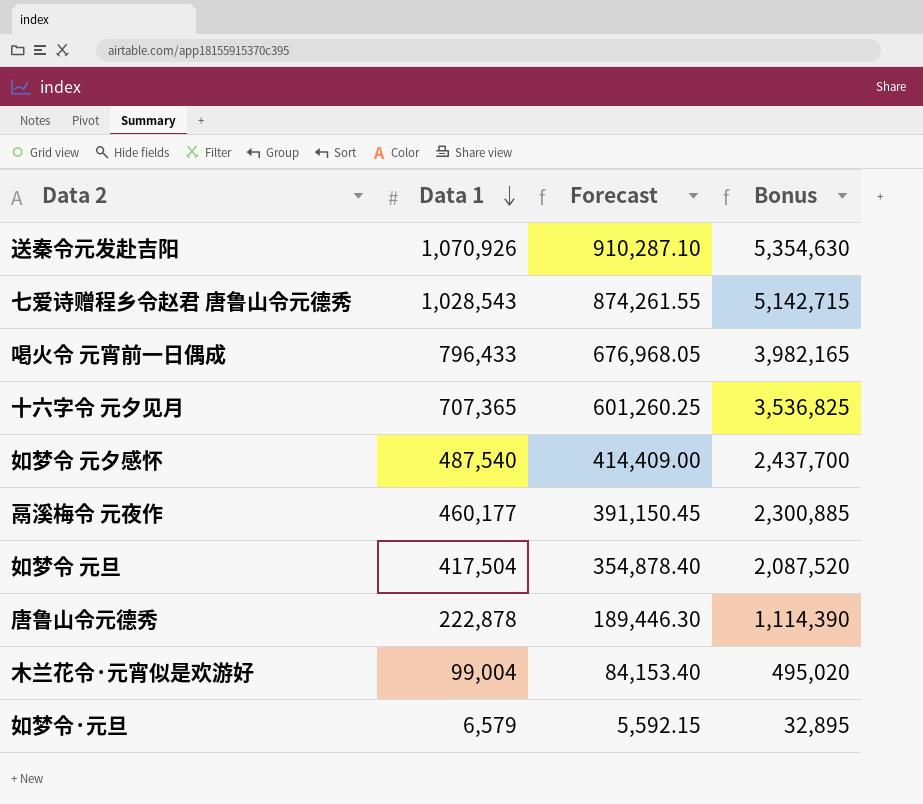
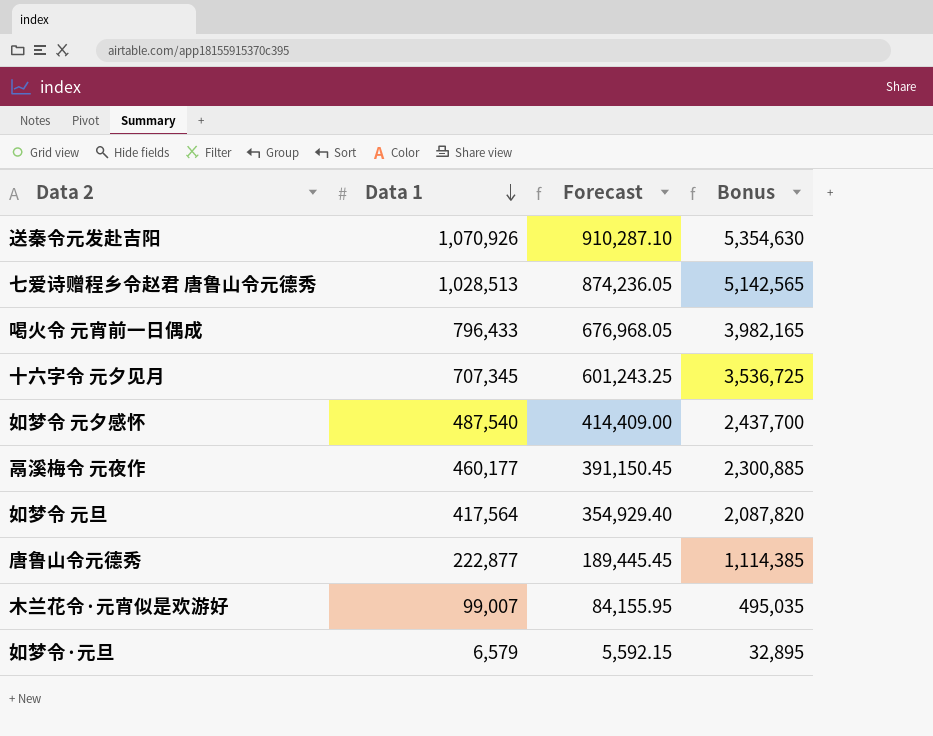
七爱诗赠程乡令赵君 唐鲁山令元德秀 | Data 1: 1,028,543 -> 1,028,513
七爱诗赠程乡令赵君 唐鲁山令元德秀 | Forecast: 874,261.55 -> 874,236.05
七爱诗赠程乡令赵君 唐鲁山令元德秀 | Bonus: 5,142,715 -> 5,142,565
十六字令 元夕见月 | Data 1: 707,365 -> 707,345
十六字令 元夕见月 | Forecast: 601,260.25 -> 601,243.25
十六字令 元夕见月 | Bonus: 3,536,825 -> 3,536,725
如梦令 元旦 | Data 1: 417,504 -> 417,564
如梦令 元旦 | Forecast: 354,878.40 -> 354,929.40
如梦令 元旦 | Bonus: 2,087,520 -> 2,087,820
唐鲁山令元德秀 | Data 1: 222,878 -> 222,877
唐鲁山令元德秀 | Forecast: 189,446.30 -> 189,445.45
唐鲁山令元德秀 | Bonus: 1,114,390 -> 1,114,385
木兰花令·元宵似是欢游好 | Data 1: 99,004 -> 99,007
木兰花令·元宵似是欢游好 | Forecast: 84,153.40 -> 84,155.95
木兰花令·元宵似是欢游好 | Bonus: 495,020 -> 495,035

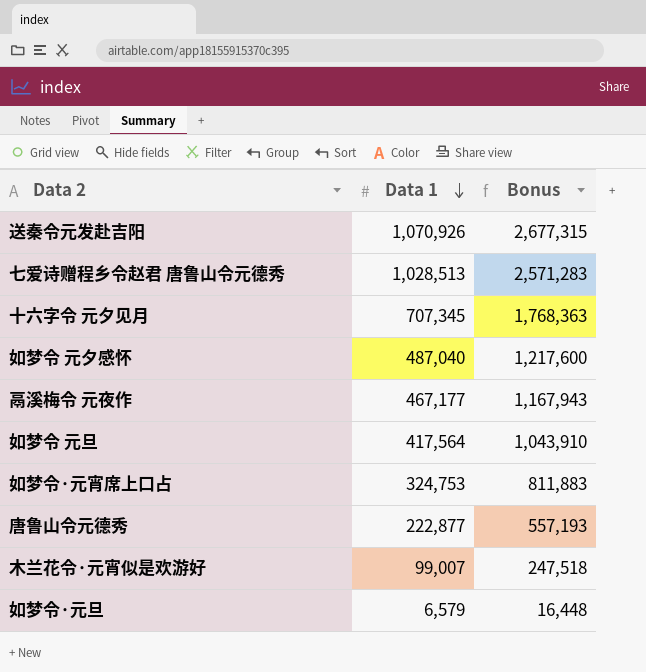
column Forecast | formula: [Data 1] * 0.85 -> none
column Bonus | formula: [Data 1] * 5 -> [Data 1] * 2.5
row 喝火令 元宵前一日偶成: 796,433 | 676,968.05 | 3,982,165 -> none
如梦令 元夕感怀 | Data 1: 487,540 -> 487,040
鬲溪梅令 元夜作 | Data 1: 460,177 -> 467,177
row 如梦令·元宵席上口占: none -> 324,753 | 811,883

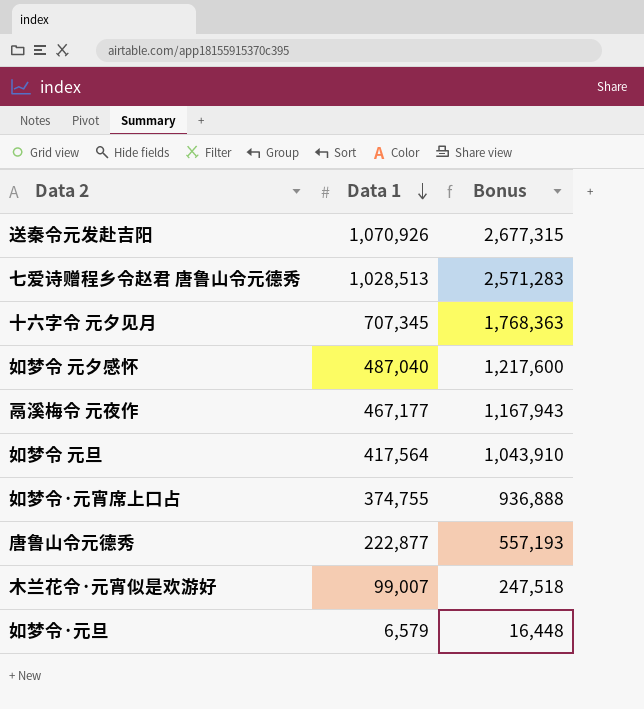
如梦令·元宵席上口占 | Data 1: 324,753 -> 374,755
如梦令·元宵席上口占 | Bonus: 811,883 -> 936,888

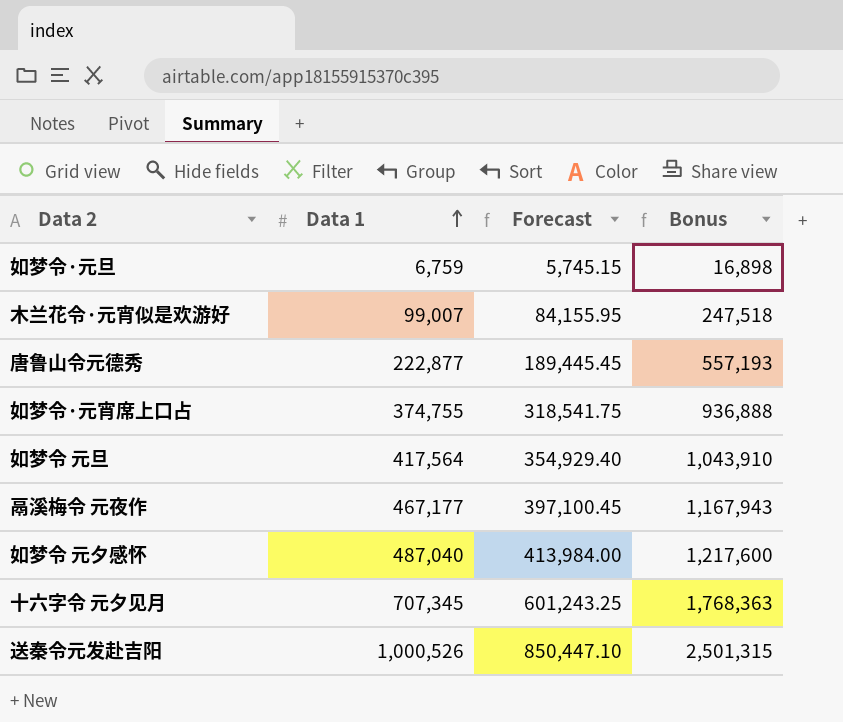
row order: Data 1 descending -> Data 1 ascending
column Forecast | formula: none -> [Data 1] * 0.85
row 七爱诗赠程乡令赵君 唐鲁山令元德秀: 1,028,513 | 2,571,283 -> none
如梦令·元旦 | Data 1: 6,579 -> 6,759
如梦令·元旦 | Bonus: 16,448 -> 16,898
送秦令元发赴吉阳 | Data 1: 1,070,926 -> 1,000,526
送秦令元发赴吉阳 | Bonus: 2,677,315 -> 2,501,315

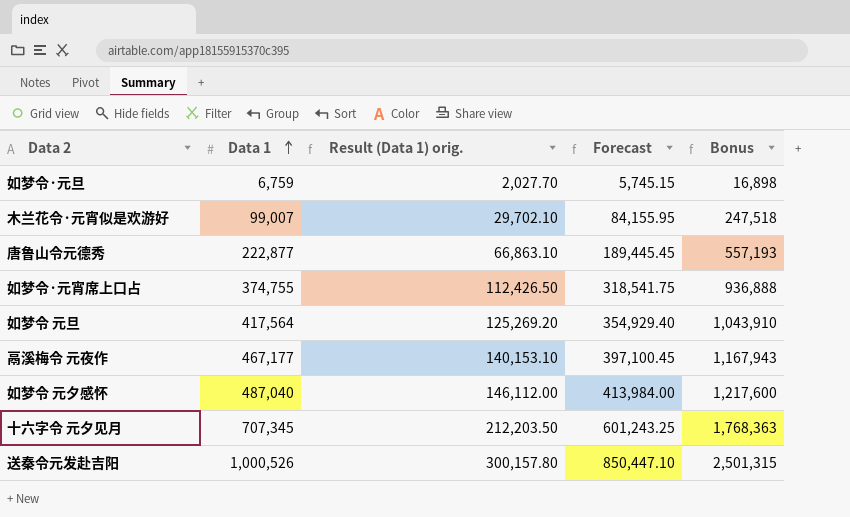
column Result (Data 1) orig. | formula: none -> [Data 1] * 0.3

